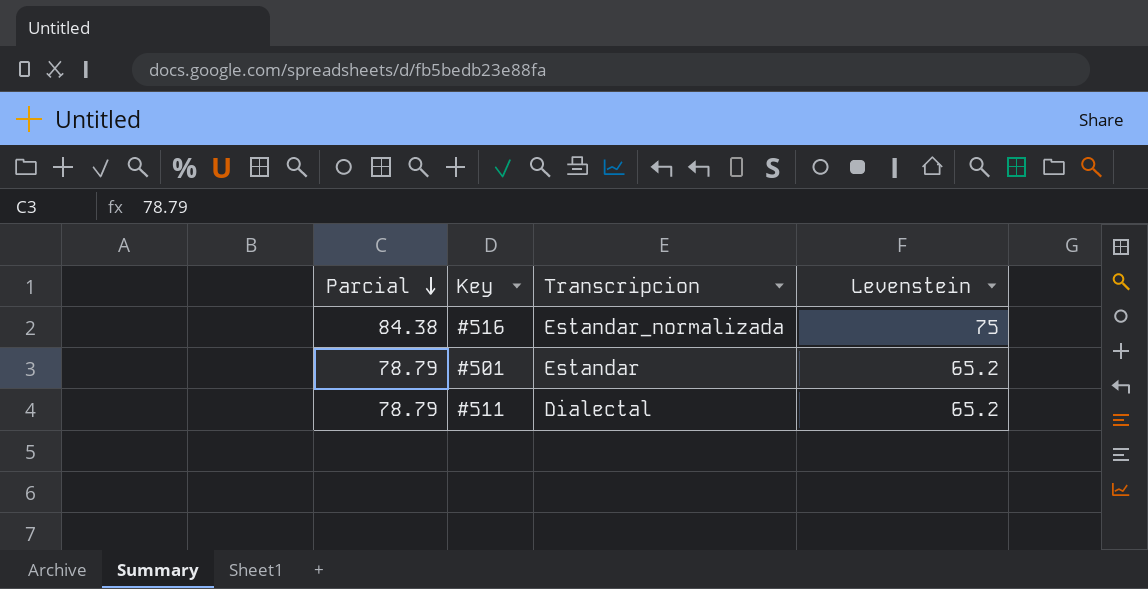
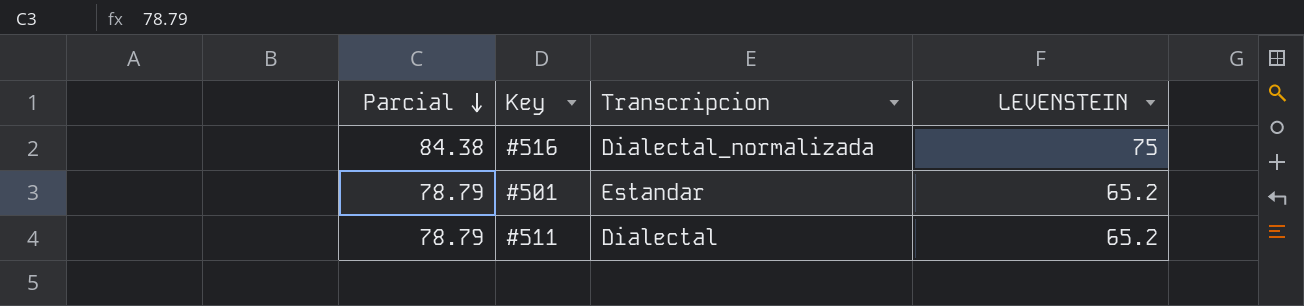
column name: Levenstein -> LEVENSTEIN
#516 | Transcripcion: Estandar_normalizada -> Dialectal_normalizada

